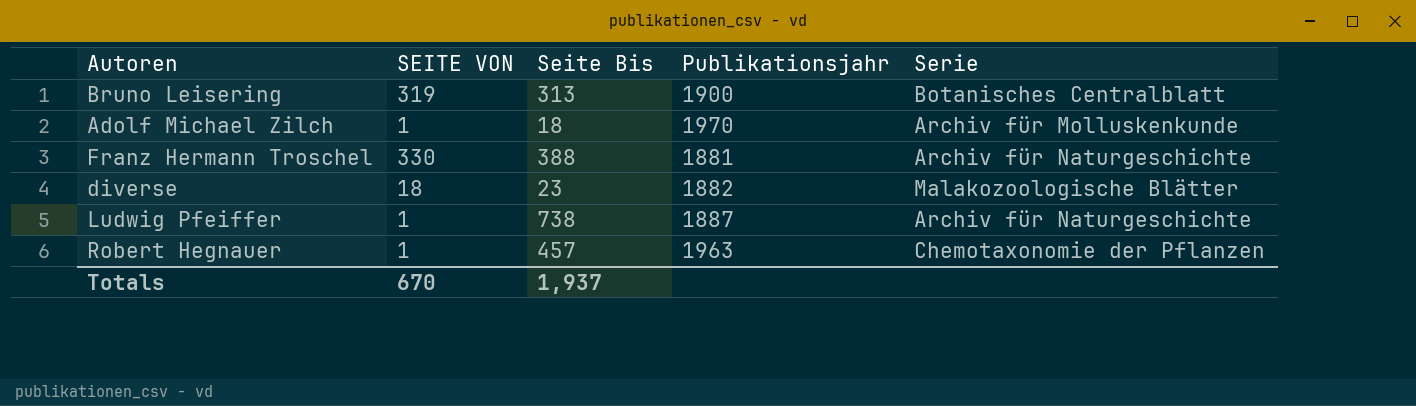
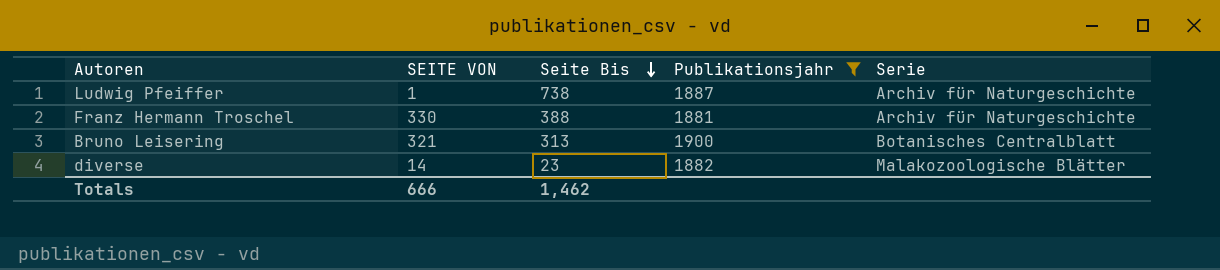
filter: none -> Publikationsjahr <= 1900
row order: none -> Seite Bis descending
Bruno Leisering | SEITE VON: 319 -> 321
diverse | SEITE VON: 18 -> 14
Totals | SEITE VON: 670 -> 666
Totals | Seite Bis: 1,937 -> 1,462

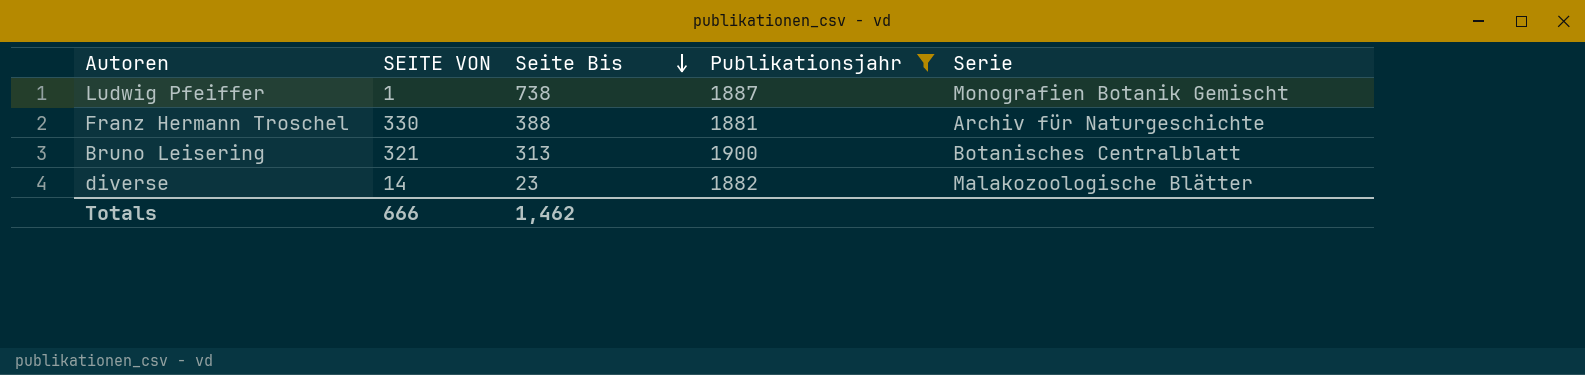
Ludwig Pfeiffer | Serie: Archiv für Naturgeschichte -> Monografien Botanik Gemischt

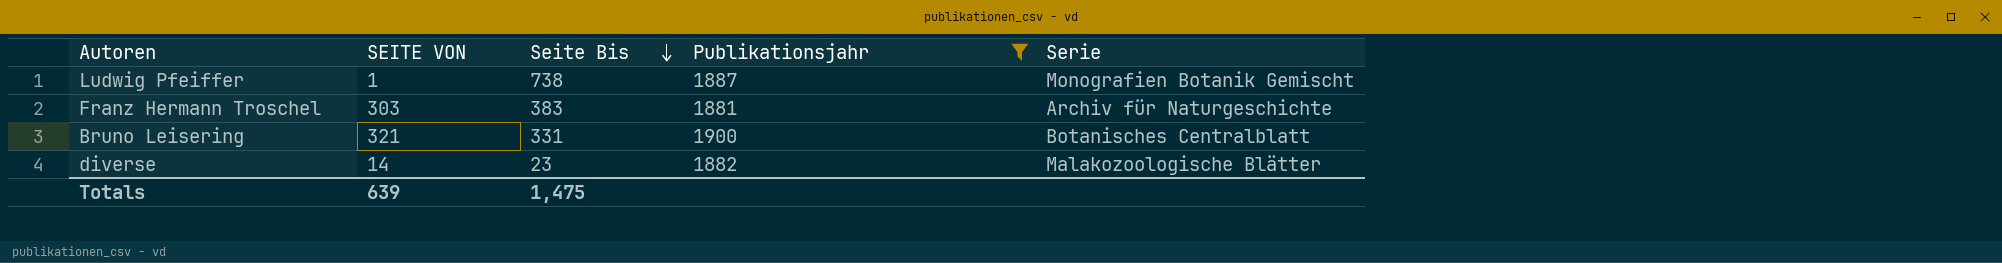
Franz Hermann Troschel | SEITE VON: 330 -> 303
Franz Hermann Troschel | Seite Bis: 388 -> 383
Bruno Leisering | Seite Bis: 313 -> 331
Totals | SEITE VON: 666 -> 639
Totals | Seite Bis: 1,462 -> 1,475

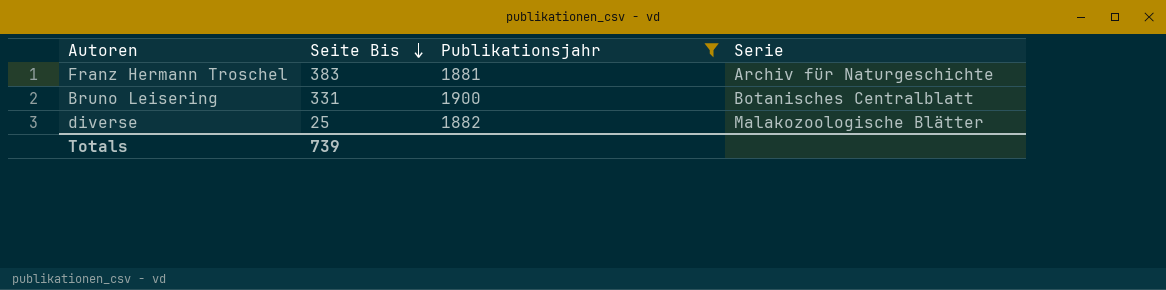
column SEITE VON | position: 2 -> none
row Ludwig Pfeiffer: 1 | 738 | 1887 | Monografien Botanik Gemischt -> none
diverse | Seite Bis: 23 -> 25
Totals | Seite Bis: 1,475 -> 739

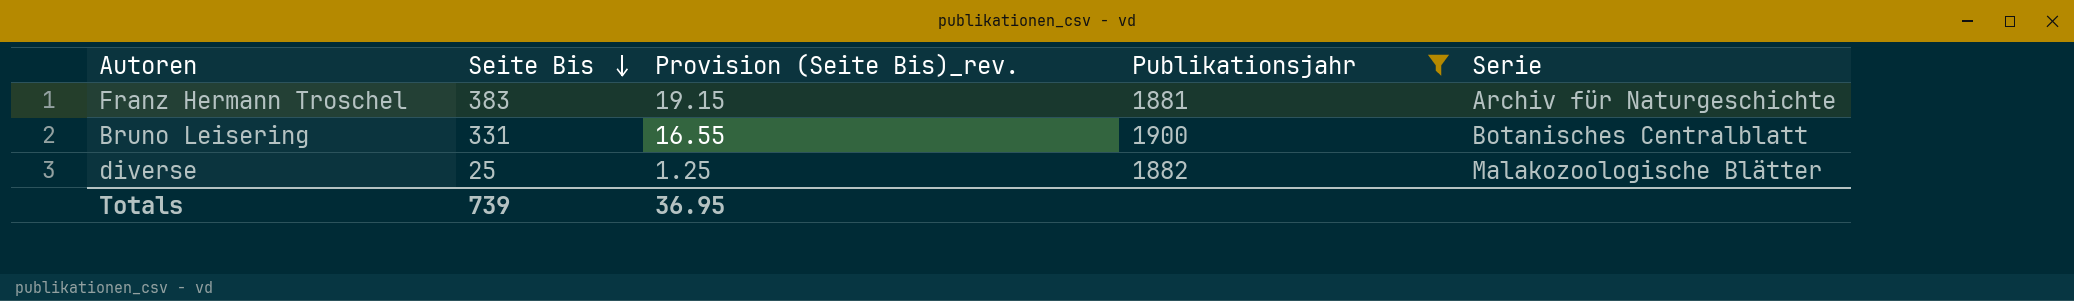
column Provision (Seite Bis)_rev. | formula: none -> [Seite Bis] * 0.05

